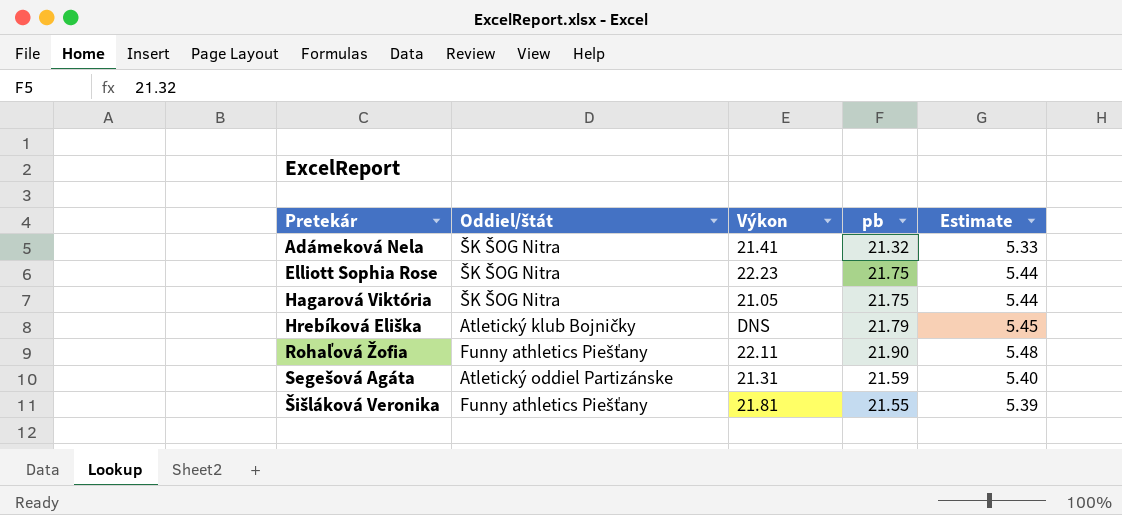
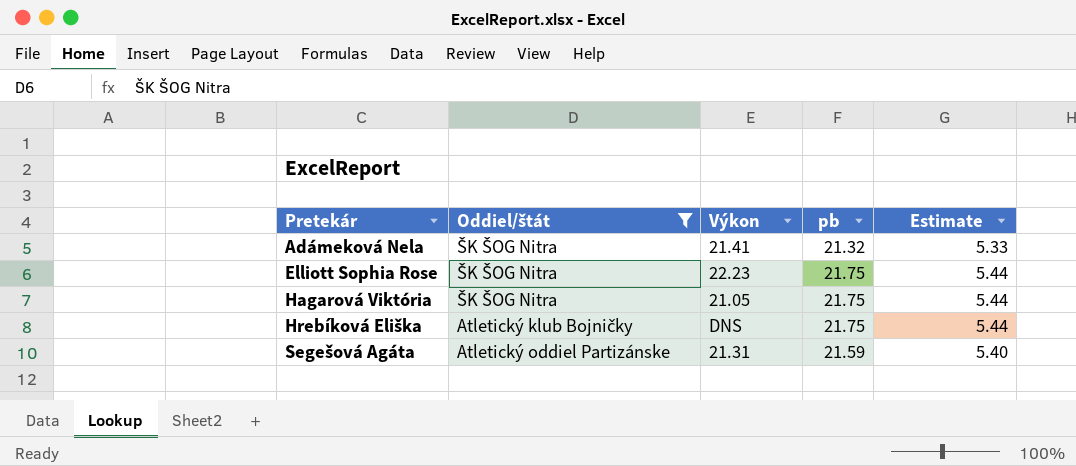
filter: none -> Oddiel/štát != Funny athletics Piešťany
Hrebíková Eliška | pb: 21.79 -> 21.75
Hrebíková Eliška | Estimate: 5.45 -> 5.44

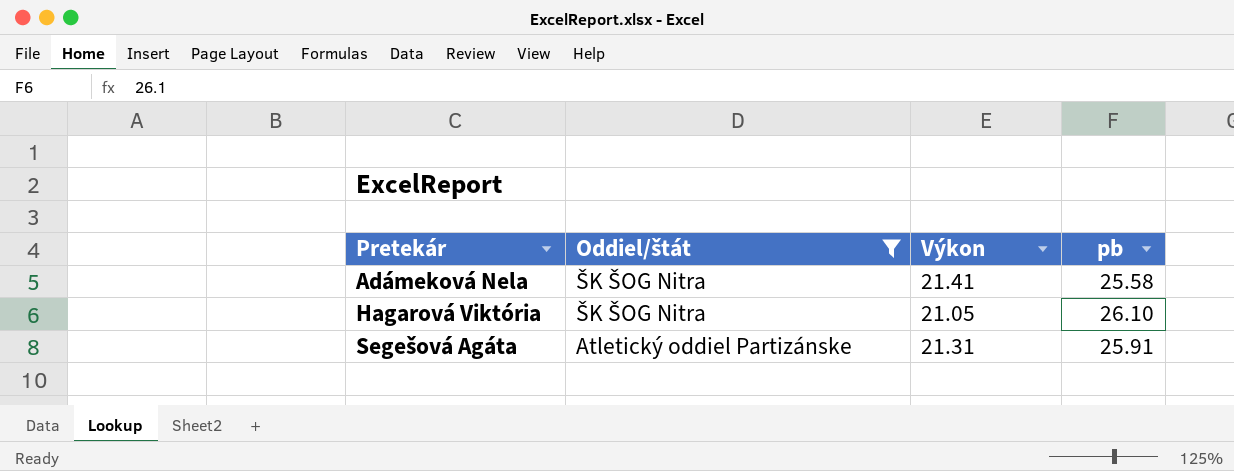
column Estimate | formula: [pb] * 0.25 -> none
row Elliott Sophia Rose: ŠK ŠOG Nitra | 22.23 | 21.75 | 5.44 -> none
row Hrebíková Eliška: Atletický klub Bojničky | DNS | 21.75 | 5.44 -> none
Adámeková Nela | pb: 21.32 -> 25.58
Hagarová Viktória | pb: 21.75 -> 26.10
Segešová Agáta | pb: 21.59 -> 25.91

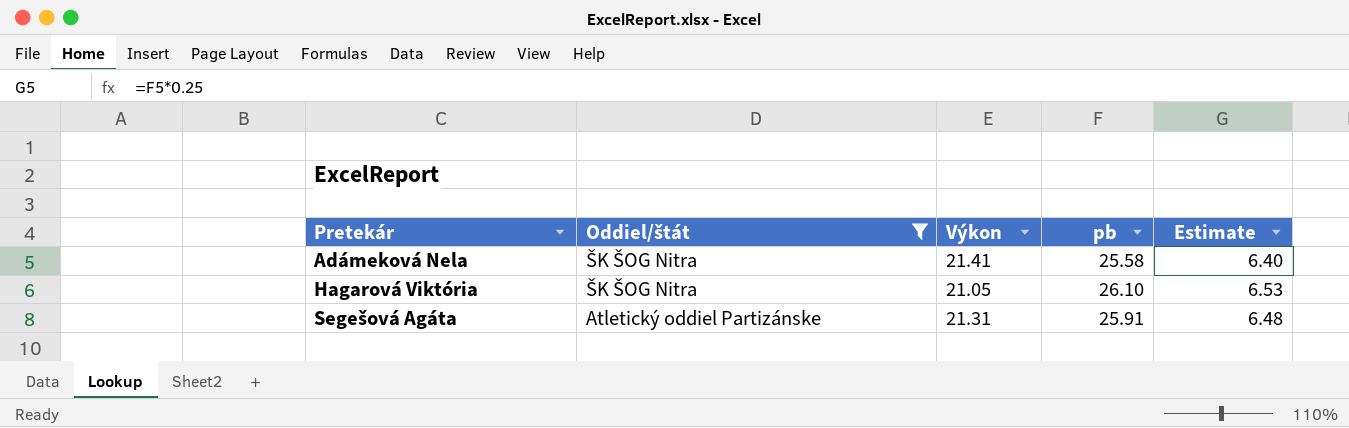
column Estimate | formula: none -> [pb] * 0.25

